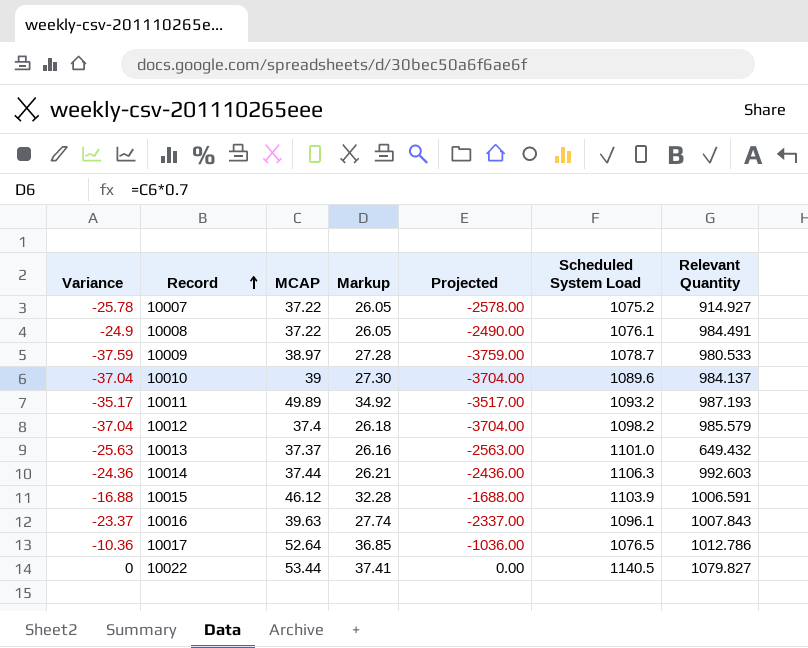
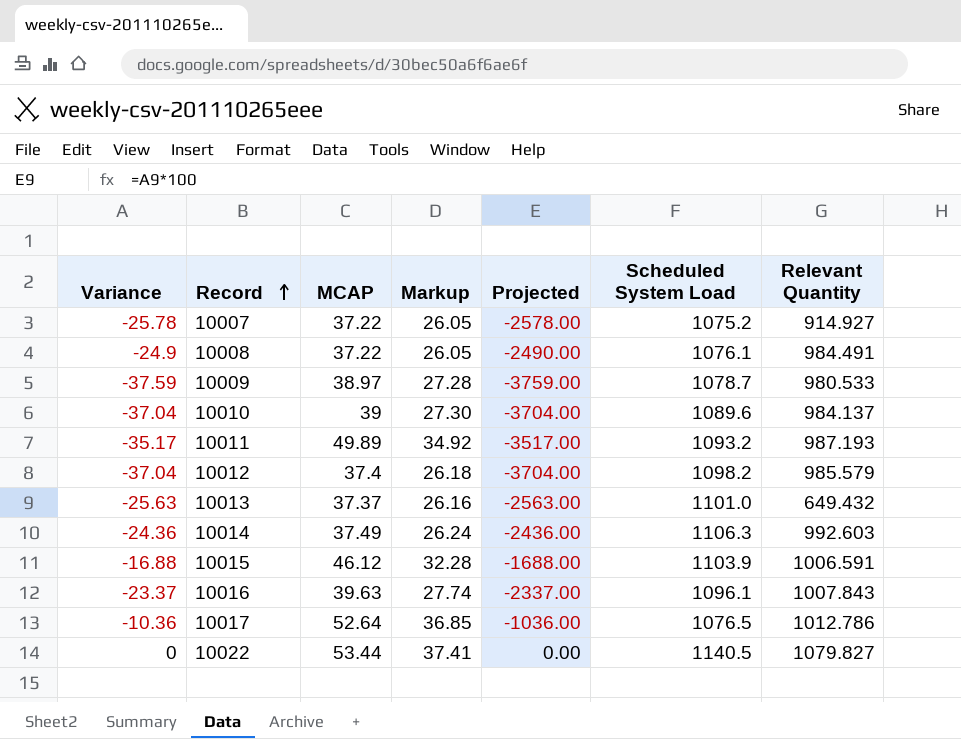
10014 | MCAP: 37.44 -> 37.49
10014 | Markup: 26.21 -> 26.24

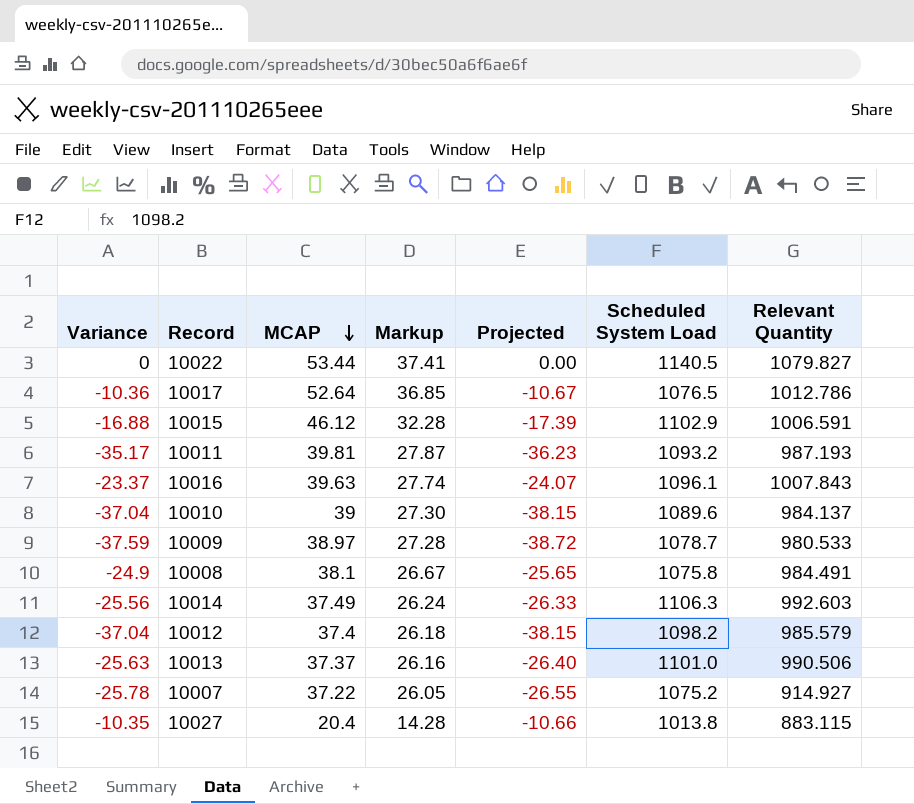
row order: Record ascending -> MCAP descending
column Projected | formula: [Variance] * 100 -> [Variance] * 1.03
10015 | Scheduled System Load: 1103.9 -> 1102.9
10011 | MCAP: 49.89 -> 39.81
10011 | Markup: 34.92 -> 27.87
10008 | MCAP: 37.22 -> 38.1
10008 | Markup: 26.05 -> 26.67
10008 | Scheduled System Load: 1076.1 -> 1075.8
10014 | Variance: -24.36 -> -25.56
10013 | Relevant Quantity: 649.432 -> 990.506
row 10027: none -> -10.35 | 20.4 | 14.28 | -10.66 | 1013.8 | 883.115

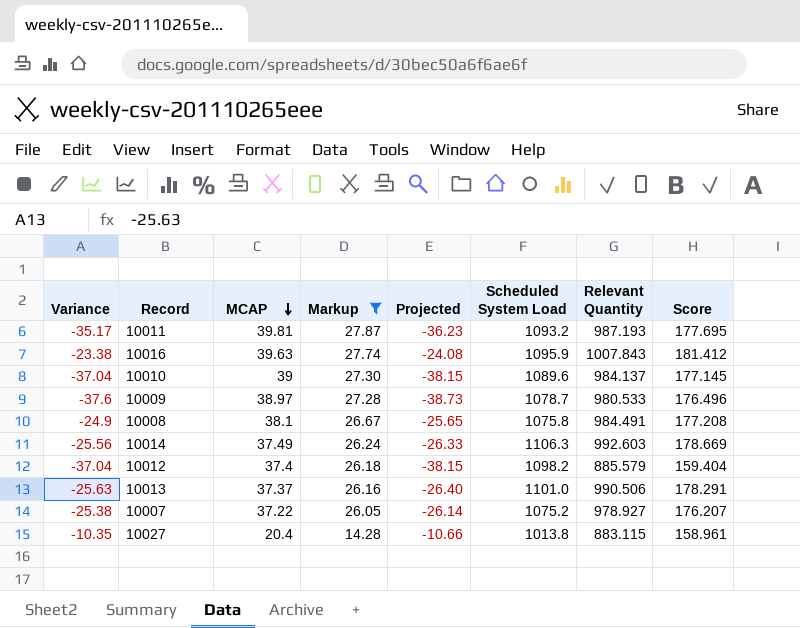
filter: none -> Markup <= 27.87
column Score | formula: none -> [Relevant Quantity] * 0.18
10016 | Variance: -23.37 -> -23.38
10016 | Projected: -24.07 -> -24.08
10016 | Scheduled System Load: 1096.1 -> 1095.9
10009 | Variance: -37.59 -> -37.6
10009 | Projected: -38.72 -> -38.73
10012 | Relevant Quantity: 985.579 -> 885.579
10007 | Variance: -25.78 -> -25.38
10007 | Projected: -26.55 -> -26.14
10007 | Relevant Quantity: 914.927 -> 978.927

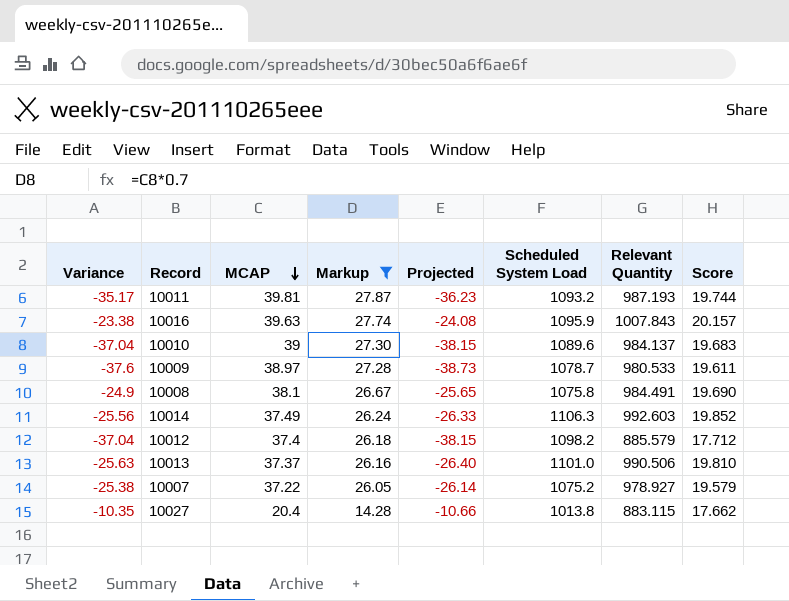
column Score | formula: [Relevant Quantity] * 0.18 -> [Relevant Quantity] * 0.02

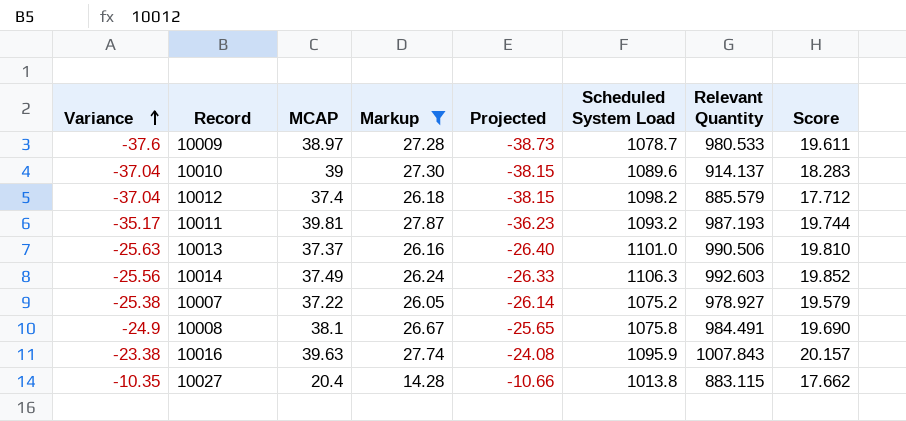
row order: MCAP descending -> Variance ascending
10010 | Relevant Quantity: 984.137 -> 914.137
10010 | Score: 19.683 -> 18.283

